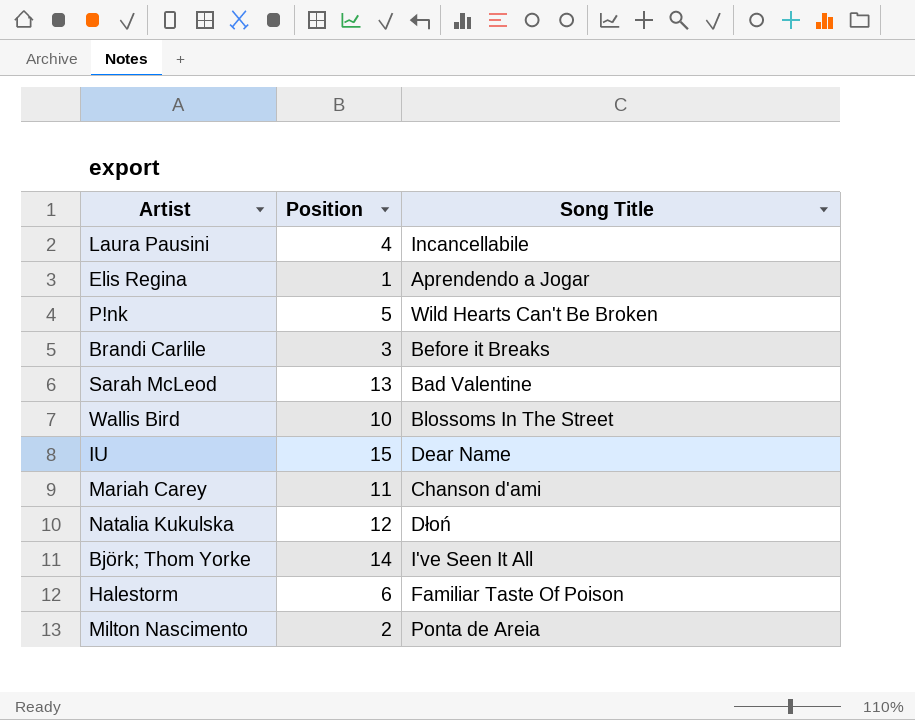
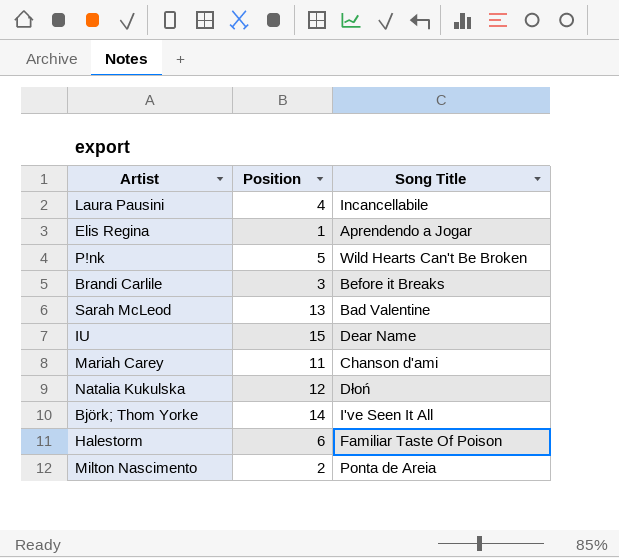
row Wallis Bird: 10 | Blossoms In The Street -> none

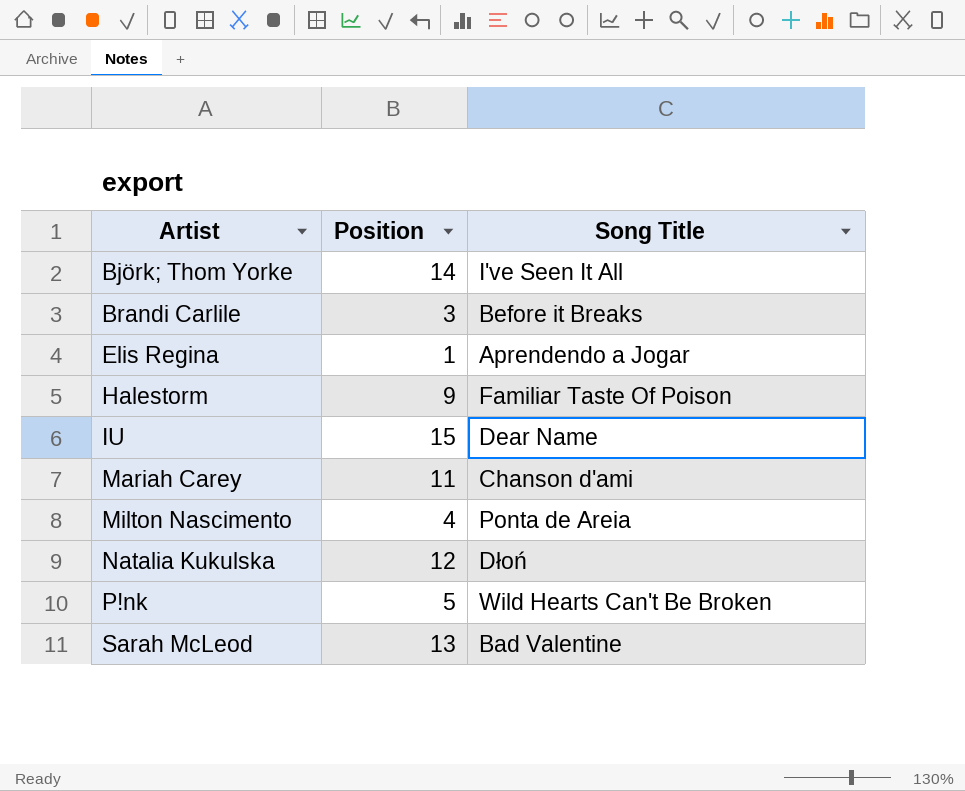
row order: none -> Artist ascending
row Laura Pausini: 4 | Incancellabile -> none
Halestorm | Position: 6 -> 9
Milton Nascimento | Position: 2 -> 4

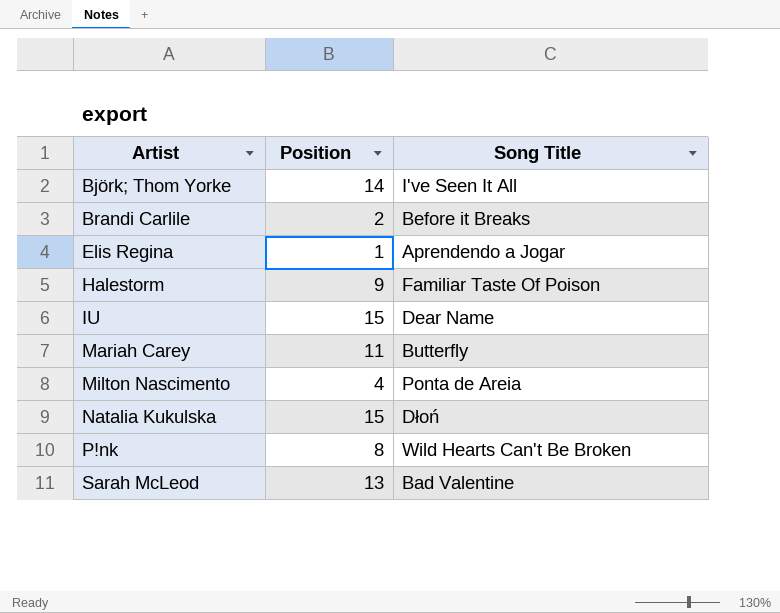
Brandi Carlile | Position: 3 -> 2
Mariah Carey | Song Title: Chanson d'ami -> Butterfly
Natalia Kukulska | Position: 12 -> 15
P!nk | Position: 5 -> 8

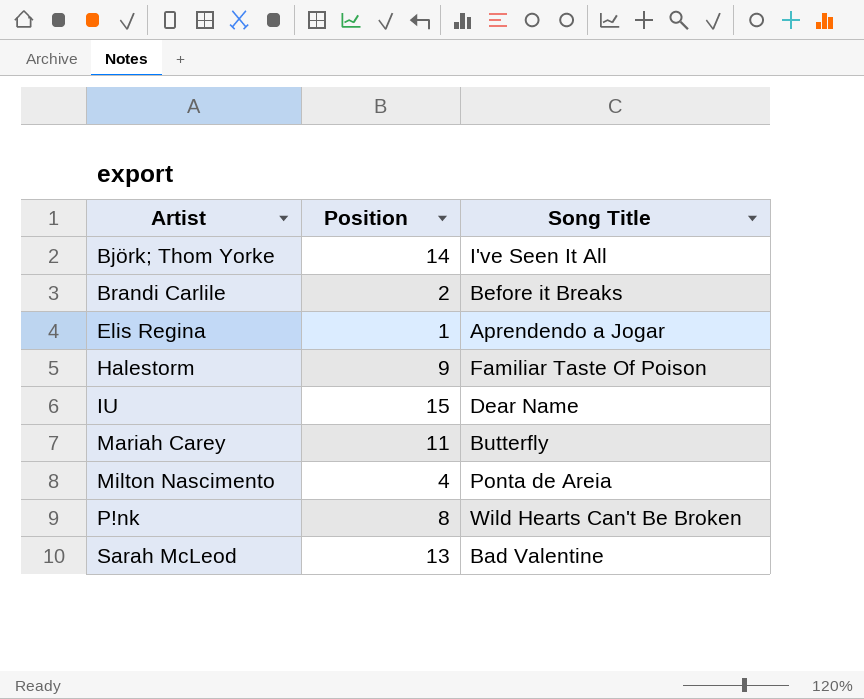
row Natalia Kukulska: 15 | Dłoń -> none

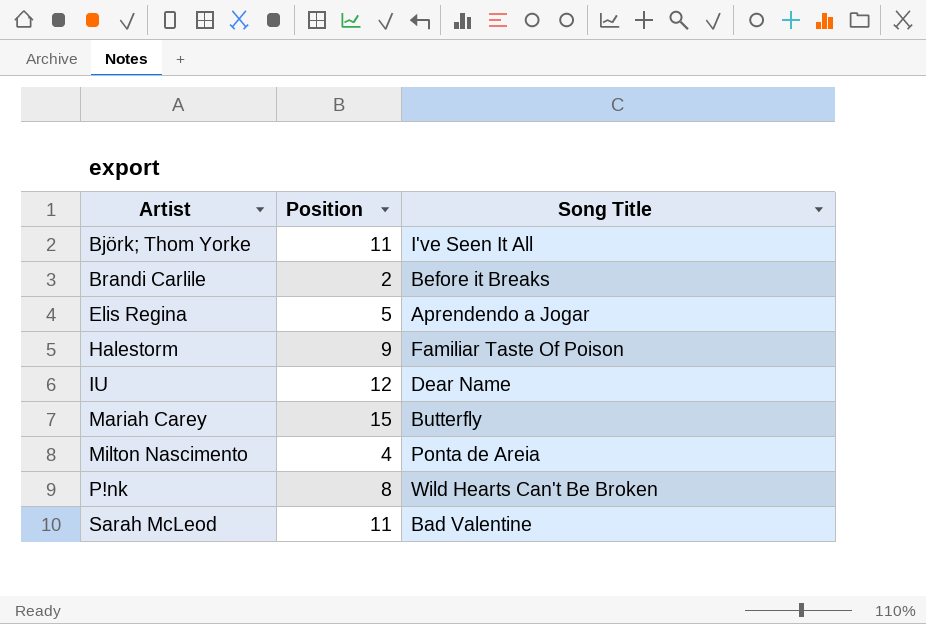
Björk; Thom Yorke | Position: 14 -> 11
Elis Regina | Position: 1 -> 5
IU | Position: 15 -> 12
Mariah Carey | Position: 11 -> 15
Sarah McLeod | Position: 13 -> 11

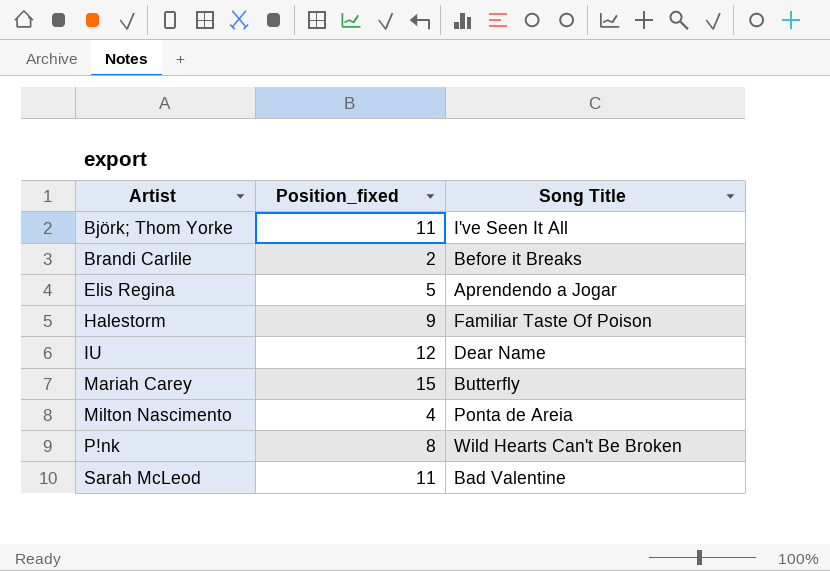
column name: Position -> Position_fixed

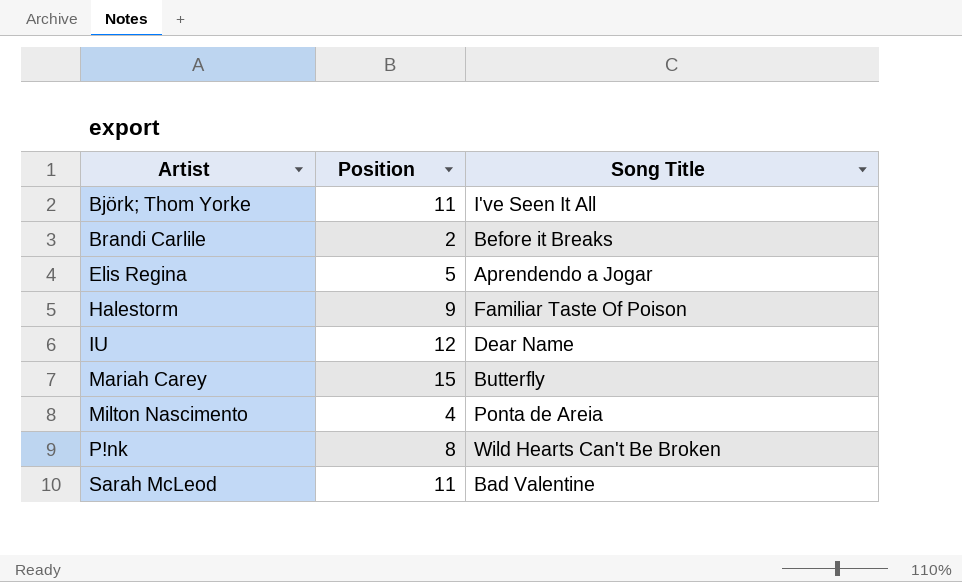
column name: Position_fixed -> Position

